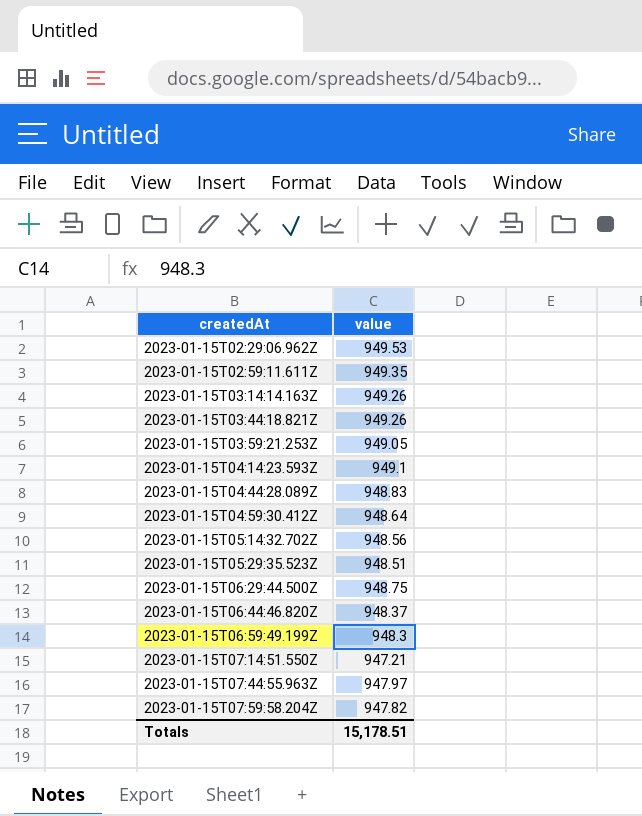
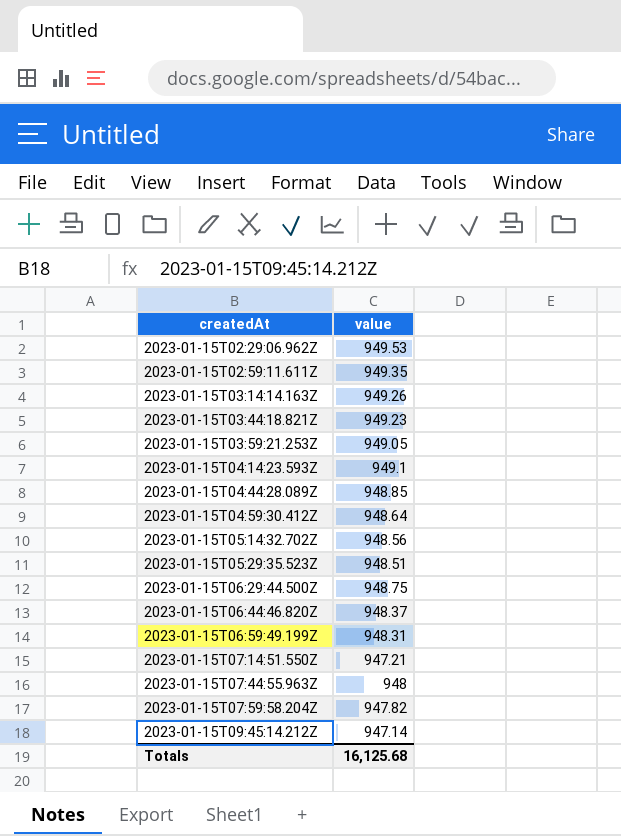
2023-01-15T03:44:18.821Z | value: 949.26 -> 949.23
2023-01-15T04:44:28.089Z | value: 948.83 -> 948.85
2023-01-15T06:59:49.199Z | value: 948.3 -> 948.31
2023-01-15T07:44:55.963Z | value: 947.97 -> 948
row 2023-01-15T09:45:14.212Z: none -> 947.14
Totals | value: 15,178.51 -> 16,125.68

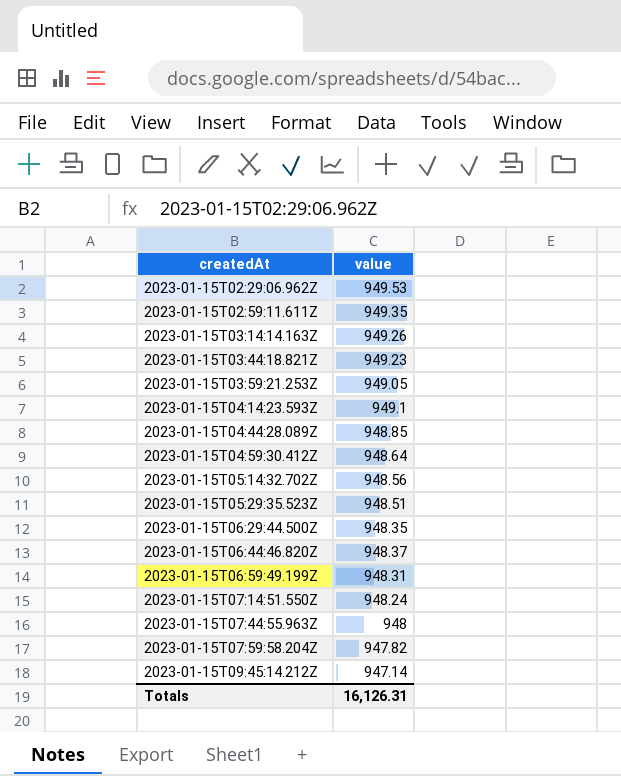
2023-01-15T06:29:44.500Z | value: 948.75 -> 948.35
2023-01-15T07:14:51.550Z | value: 947.21 -> 948.24
Totals | value: 16,125.68 -> 16,126.31

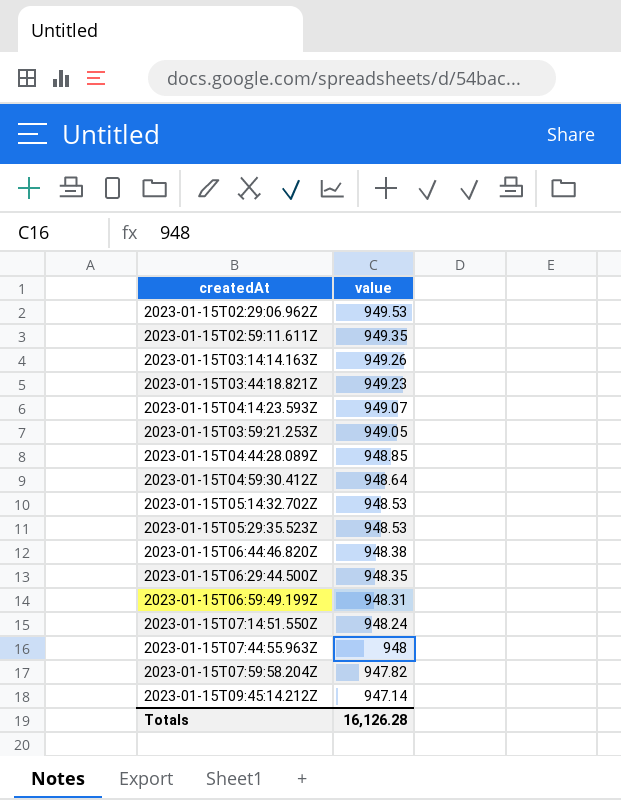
row order: createdAt ascending -> value descending
2023-01-15T04:14:23.593Z | value: 949.1 -> 949.07
2023-01-15T05:14:32.702Z | value: 948.56 -> 948.53
2023-01-15T05:29:35.523Z | value: 948.51 -> 948.53
2023-01-15T06:44:46.820Z | value: 948.37 -> 948.38
Totals | value: 16,126.31 -> 16,126.28

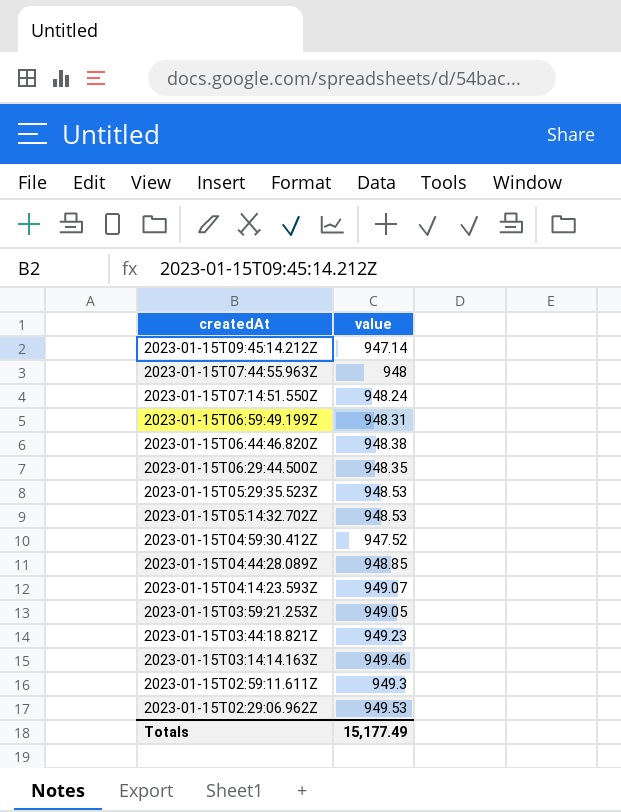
row order: value descending -> createdAt descending
row 2023-01-15T07:59:58.204Z: 947.82 -> none
2023-01-15T04:59:30.412Z | value: 948.64 -> 947.52
2023-01-15T03:14:14.163Z | value: 949.26 -> 949.46
2023-01-15T02:59:11.611Z | value: 949.35 -> 949.3
Totals | value: 16,126.28 -> 15,177.49

